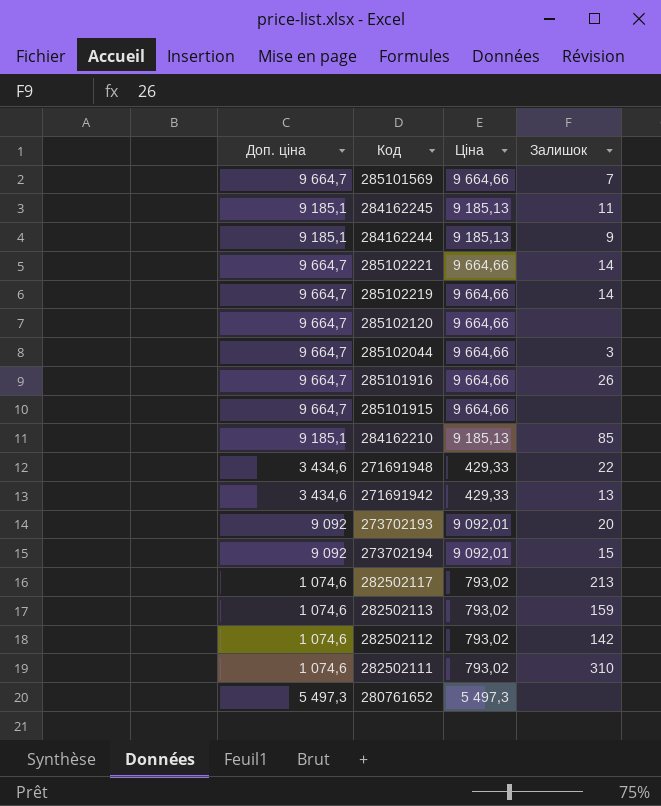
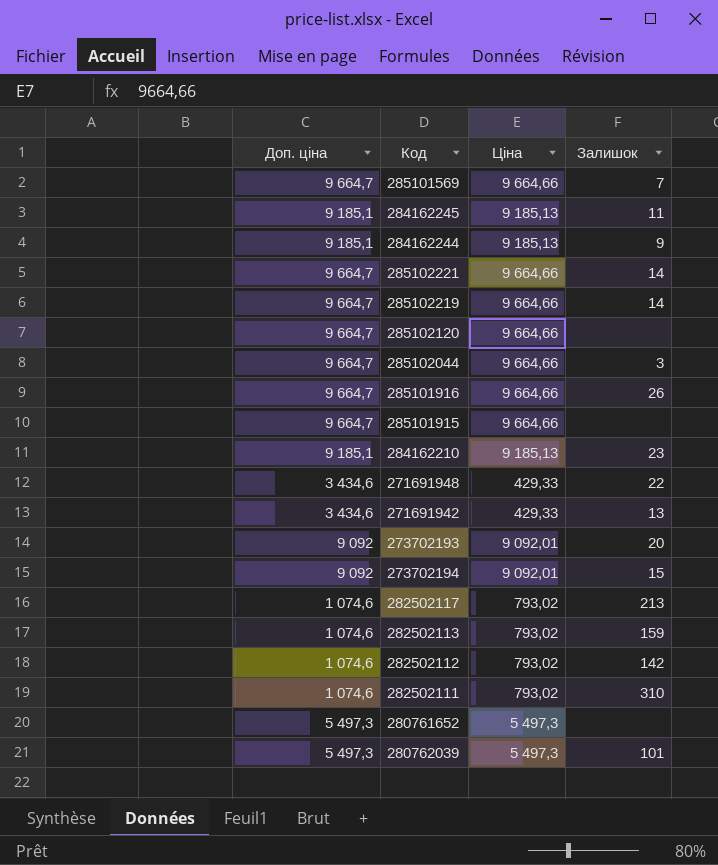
284162210 | Залишок: 85 -> 23
row 280762039: none -> 5 497,3 | 5 497,3 | 101

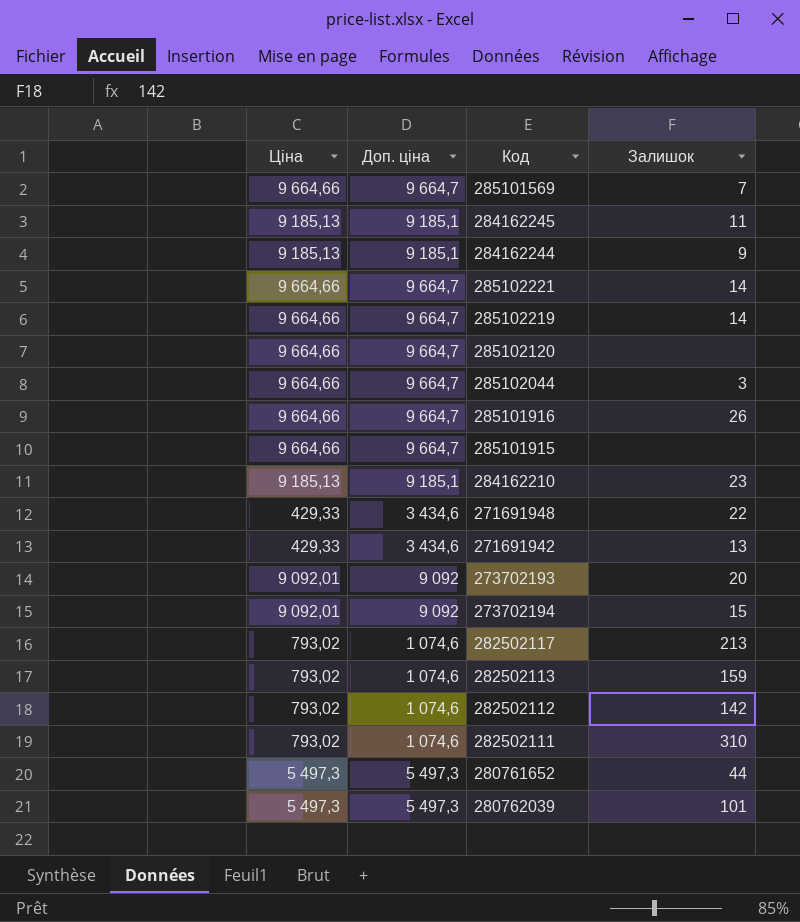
column Ціна | position: 3 -> 1
280761652 | Залишок: none -> 44

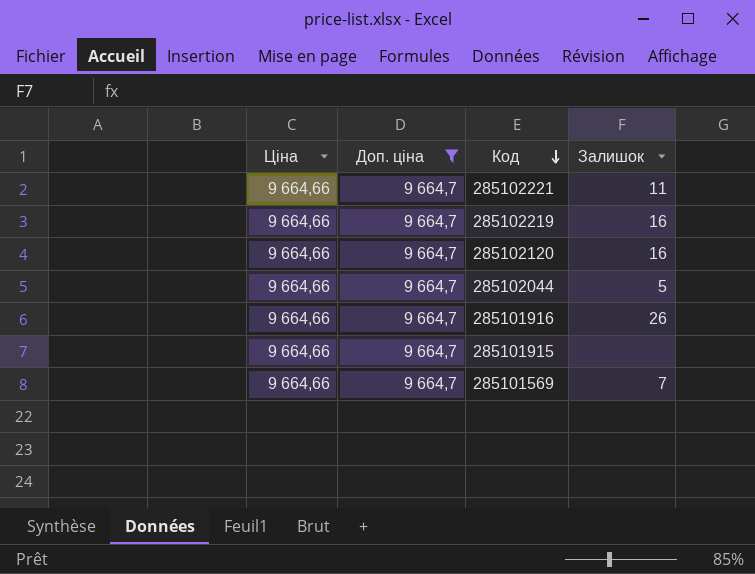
filter: none -> Доп. ціна = 9 664,7
row order: none -> Код descending
285102221 | Залишок: 14 -> 11
285102219 | Залишок: 14 -> 16
285102120 | Залишок: none -> 16
285102044 | Залишок: 3 -> 5

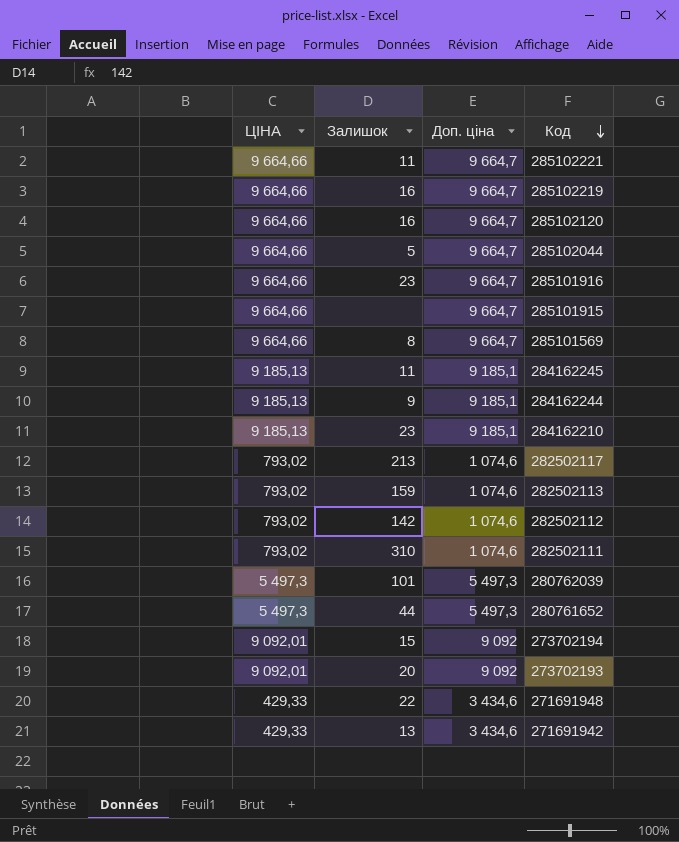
filter: Доп. ціна = 9 664,7 -> none
column name: Ціна -> ЦІНА
column Залишок | position: 4 -> 2
285101916 | Залишок: 26 -> 23
285101569 | Залишок: 7 -> 8

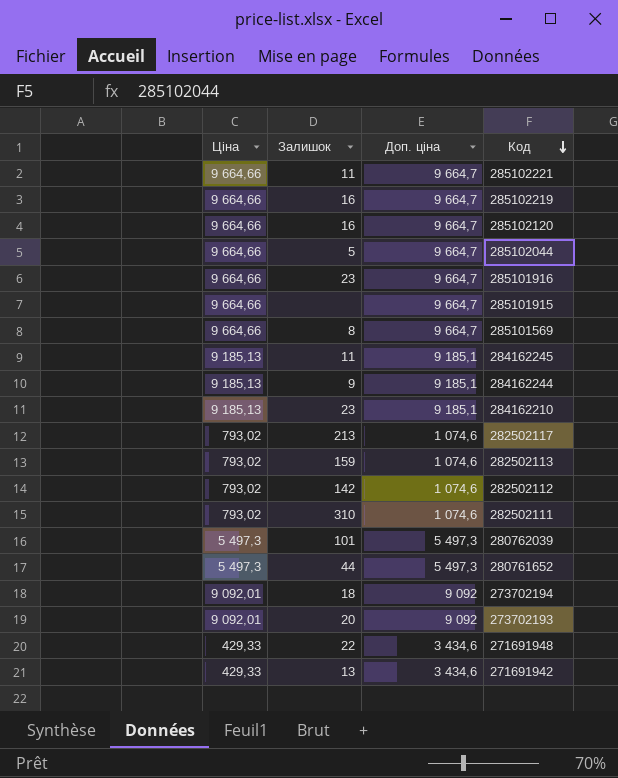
column name: ЦІНА -> Ціна
273702194 | Залишок: 15 -> 18

